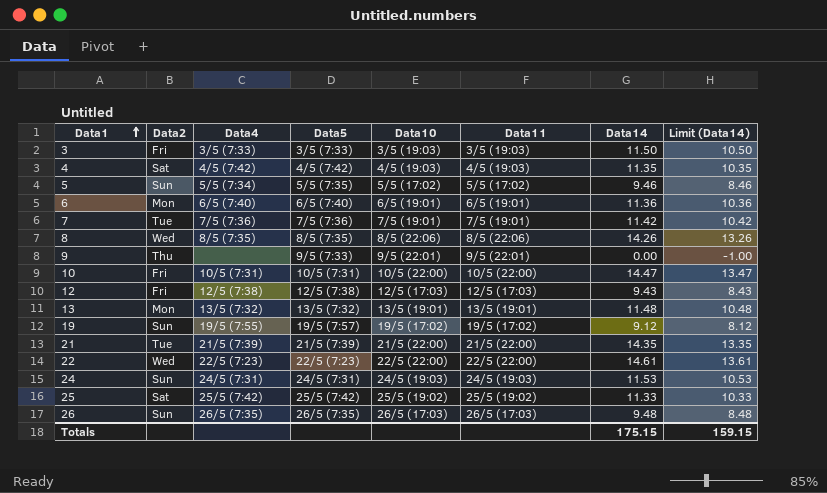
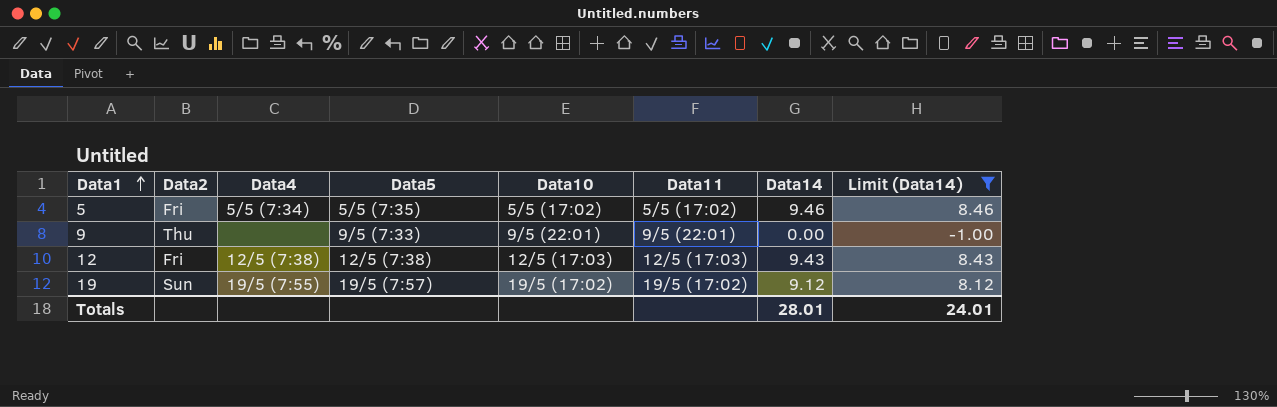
filter: none -> Limit (Data14) <= 8.46
5 | Data2: Sun -> Fri
Totals | Data14: 175.15 -> 28.01
Totals | Limit (Data14): 159.15 -> 24.01

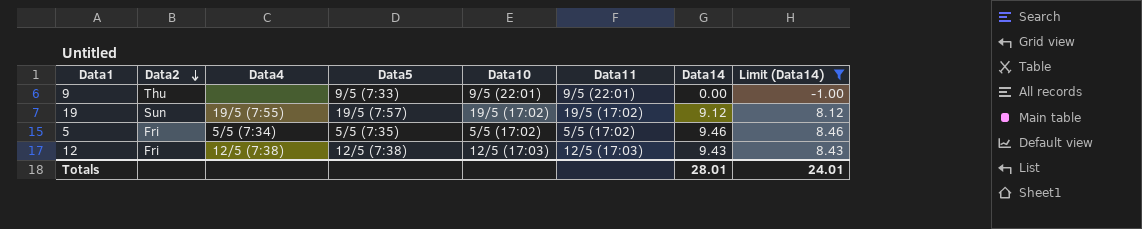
row order: Data1 ascending -> Data2 descending

